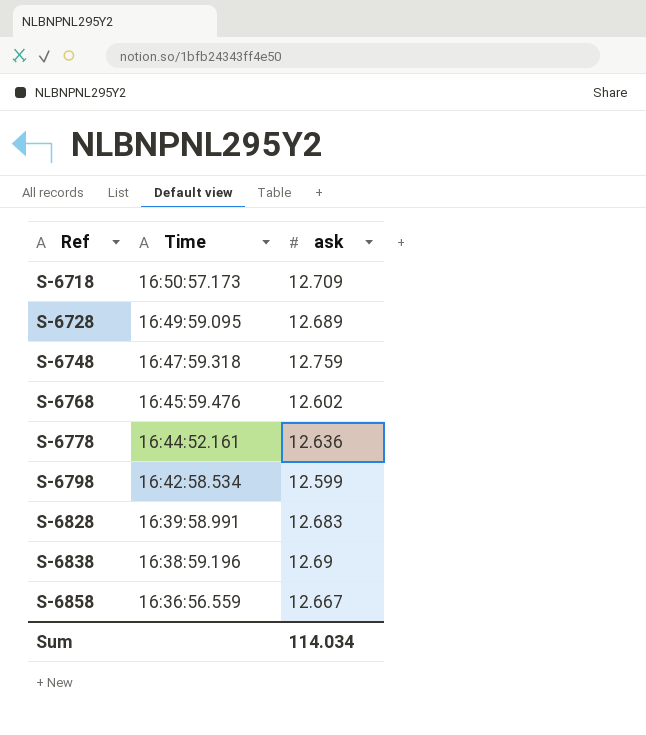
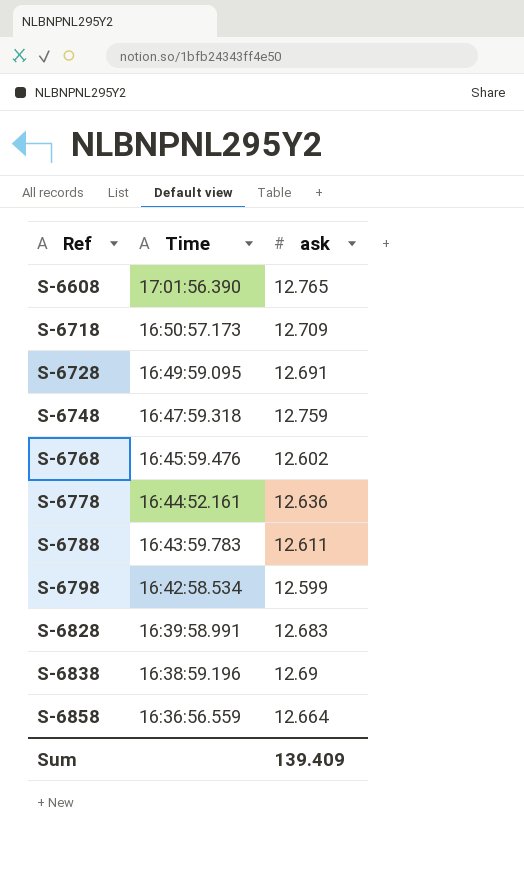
row S-6608: none -> 17:01:56.390 | 12.765
S-6728 | ask: 12.689 -> 12.691
row S-6788: none -> 16:43:59.783 | 12.611
S-6858 | ask: 12.667 -> 12.664
Sum | ask: 114.034 -> 139.409

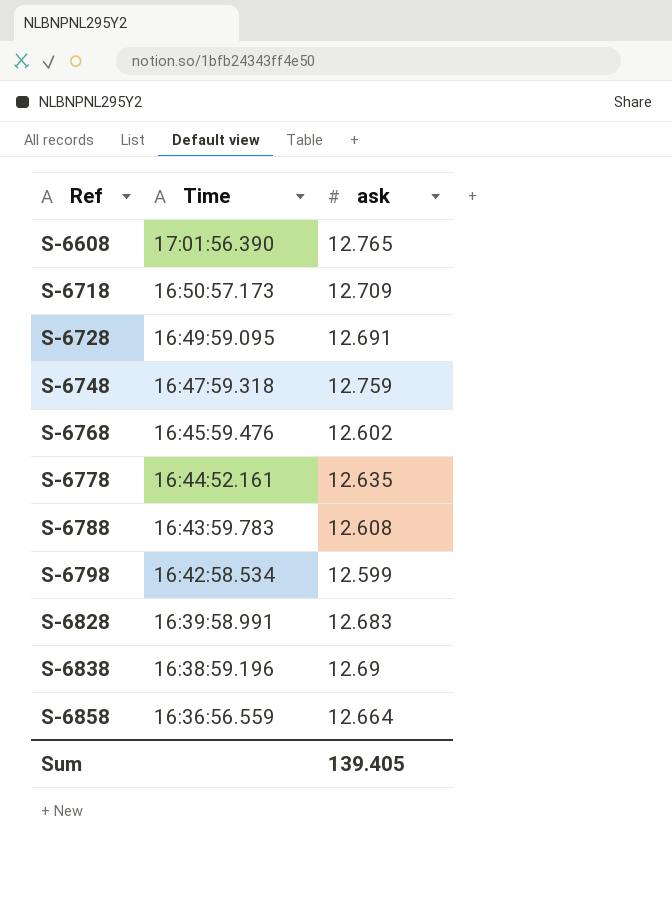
S-6778 | ask: 12.636 -> 12.635
S-6788 | ask: 12.611 -> 12.608
Sum | ask: 139.409 -> 139.405

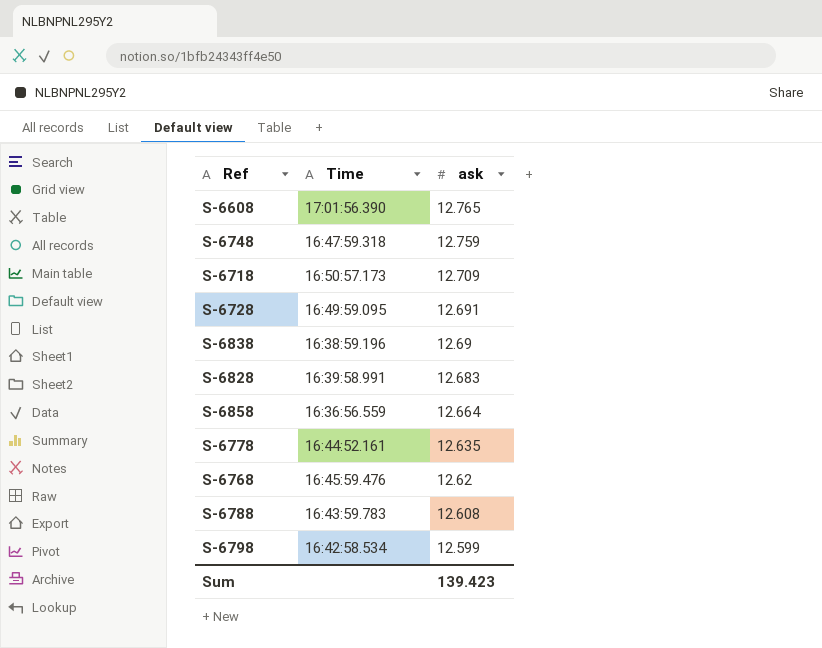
row order: Ref ascending -> ask descending
S-6768 | ask: 12.602 -> 12.62
Sum | ask: 139.405 -> 139.423

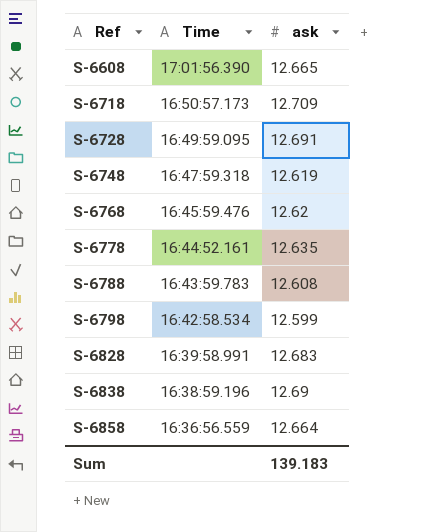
row order: ask descending -> Ref ascending
S-6608 | ask: 12.765 -> 12.665
S-6748 | ask: 12.759 -> 12.619
Sum | ask: 139.423 -> 139.183

